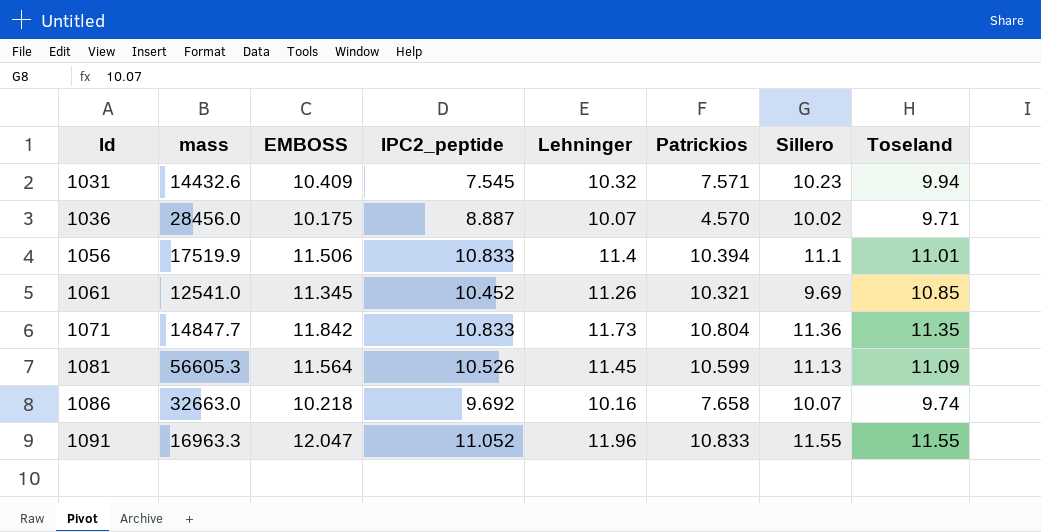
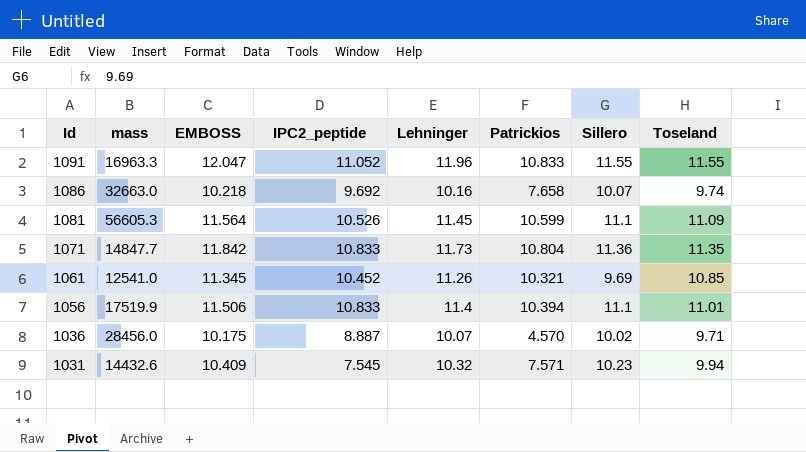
row order: Id ascending -> Id descending
1081 | Sillero: 11.13 -> 11.1

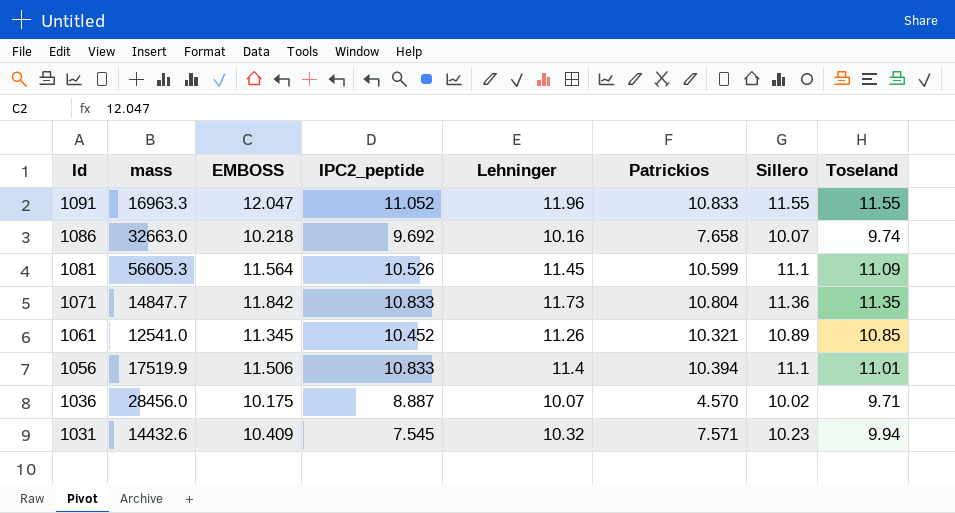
1061 | Sillero: 9.69 -> 10.89

